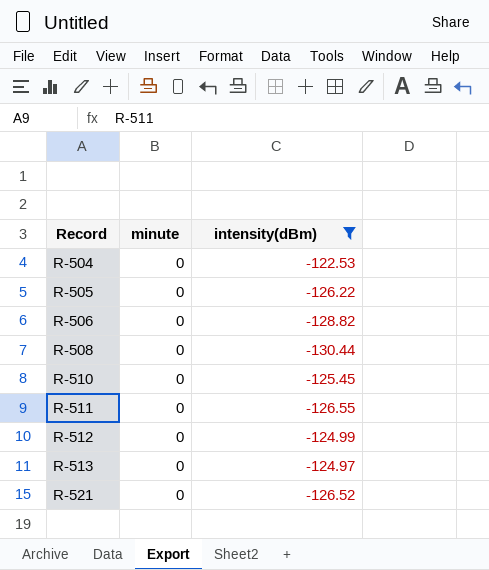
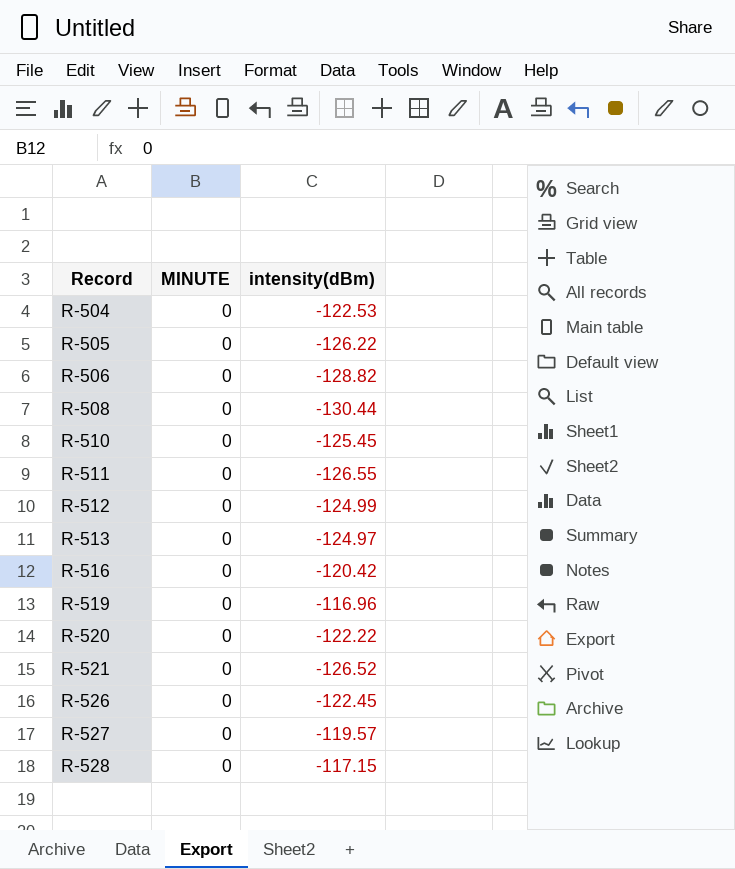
filter: intensity(dBm) <= -122.53 -> none
column name: minute -> MINUTE

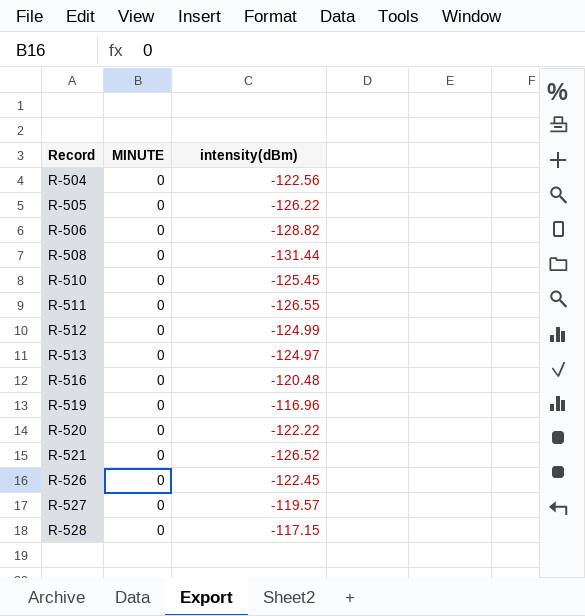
R-504 | intensity(dBm): -122.53 -> -122.56
R-508 | intensity(dBm): -130.44 -> -131.44
R-516 | intensity(dBm): -120.42 -> -120.48

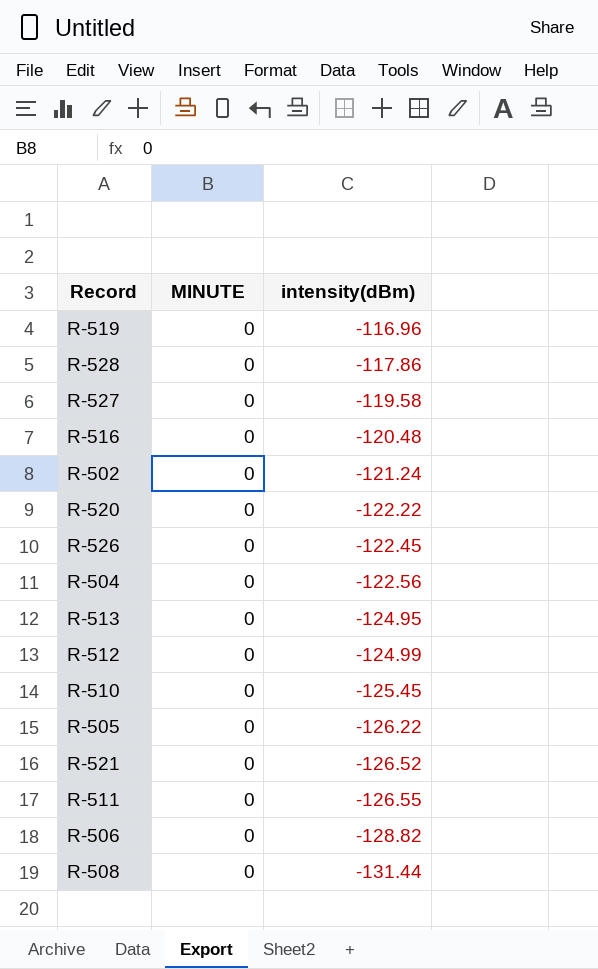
row order: Record ascending -> intensity(dBm) descending
R-528 | intensity(dBm): -117.15 -> -117.86
R-527 | intensity(dBm): -119.57 -> -119.58
row R-502: none -> 0 | -121.24
R-513 | intensity(dBm): -124.97 -> -124.95

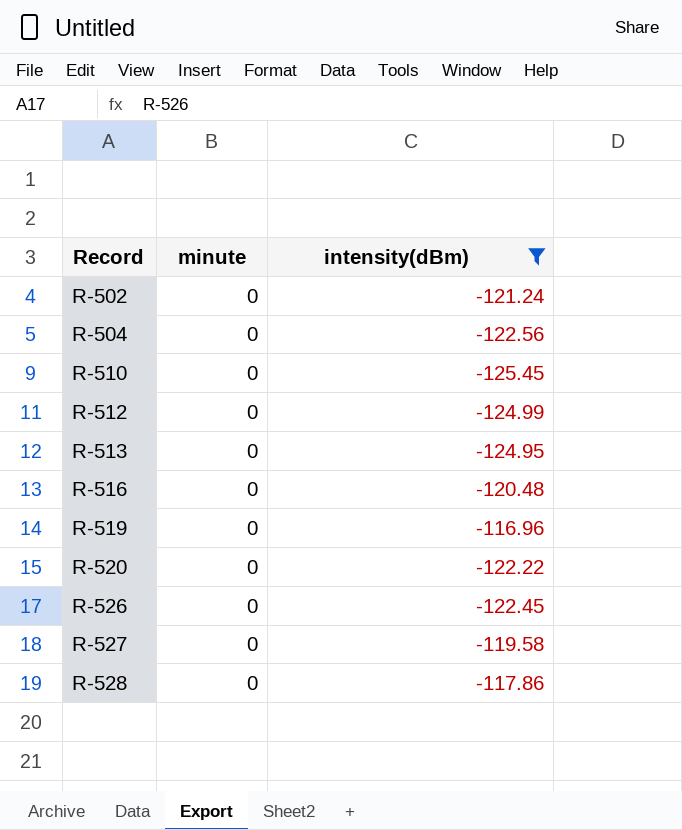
filter: none -> intensity(dBm) >= -125.45
row order: intensity(dBm) descending -> Record ascending
column name: MINUTE -> minute

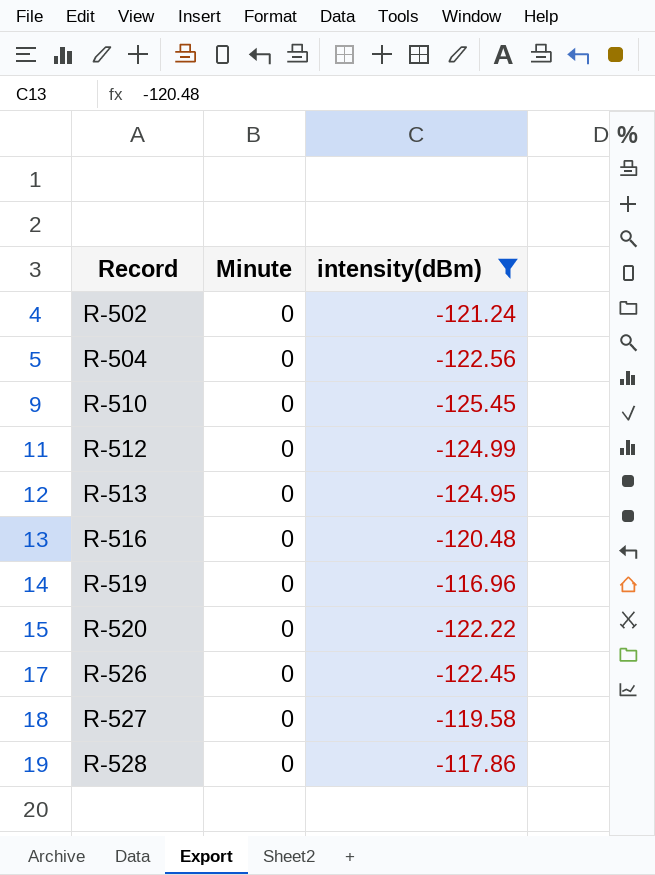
column name: minute -> Minute

